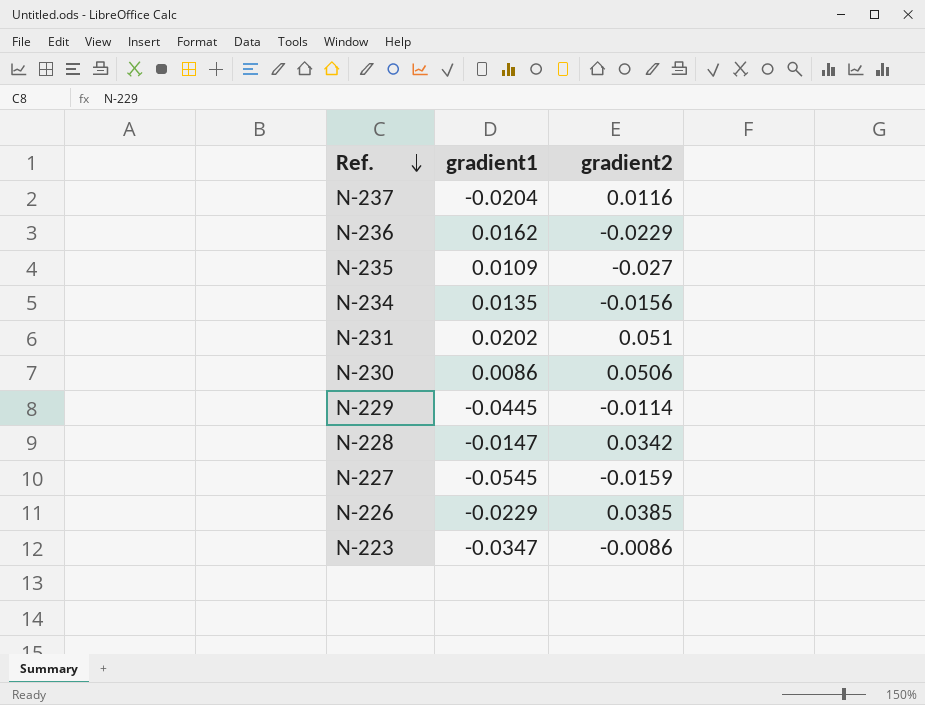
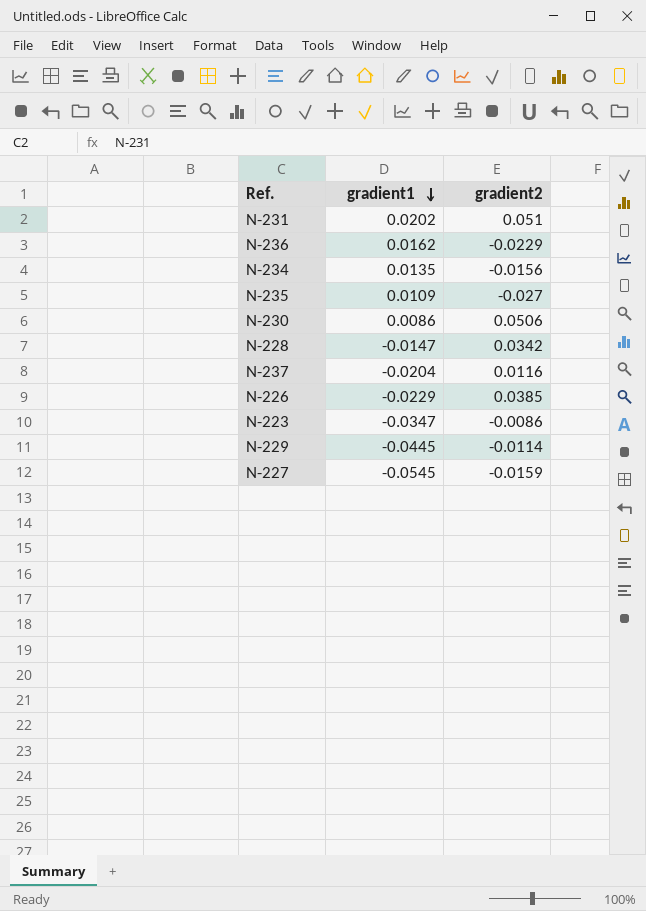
row order: Ref. descending -> gradient1 descending

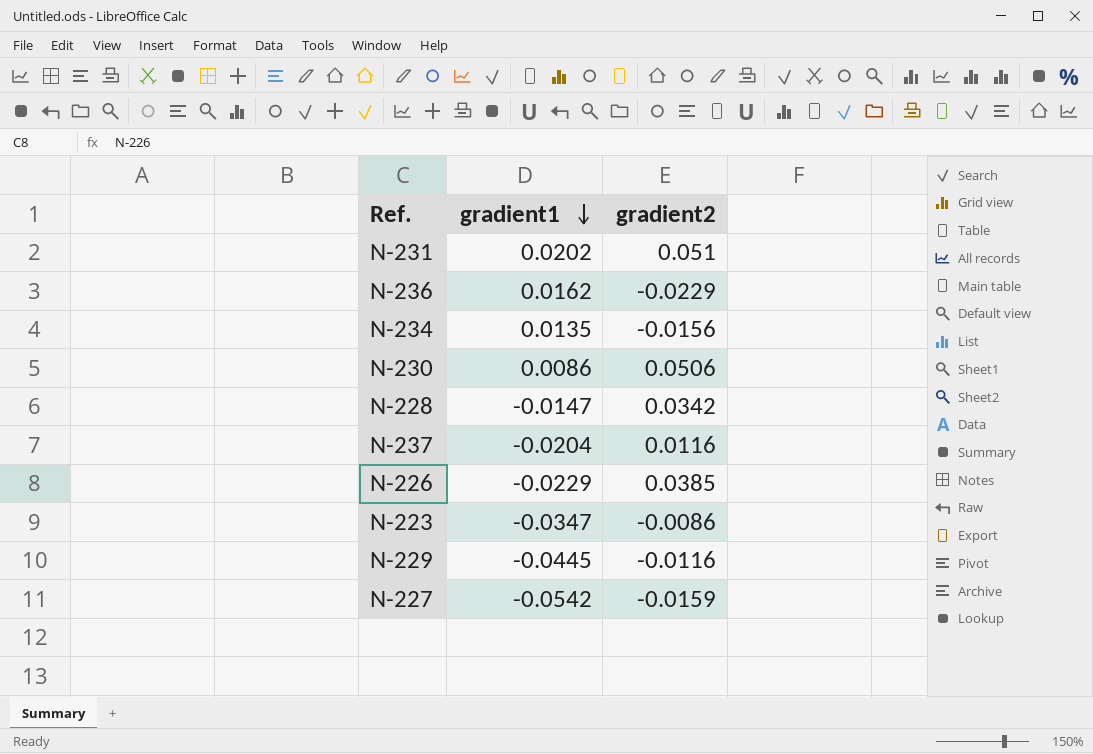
row N-235: 0.0109 | -0.027 -> none
N-229 | gradient2: -0.0114 -> -0.0116
N-227 | gradient1: -0.0545 -> -0.0542

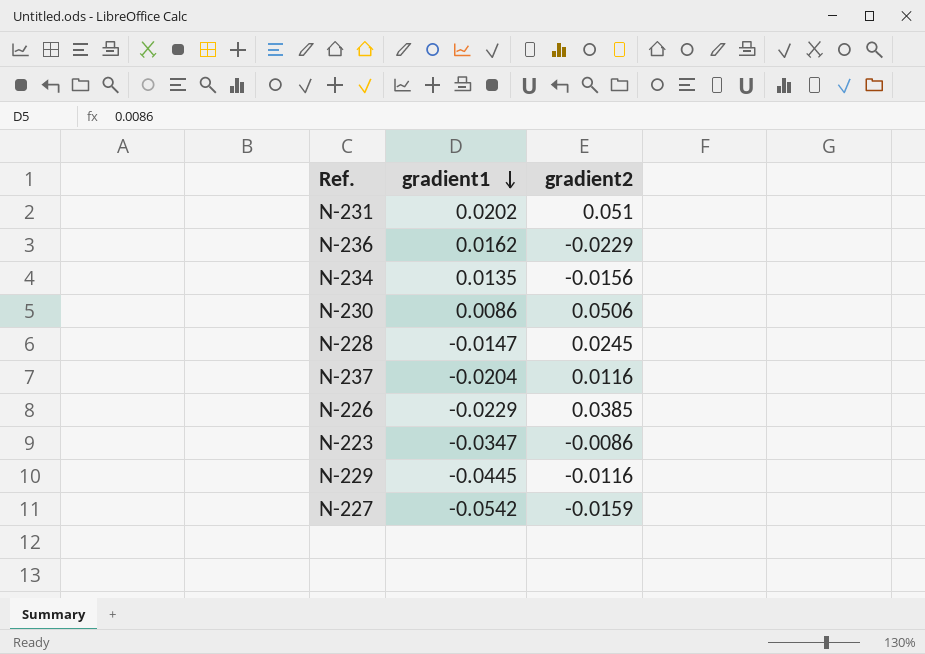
N-228 | gradient2: 0.0342 -> 0.0245

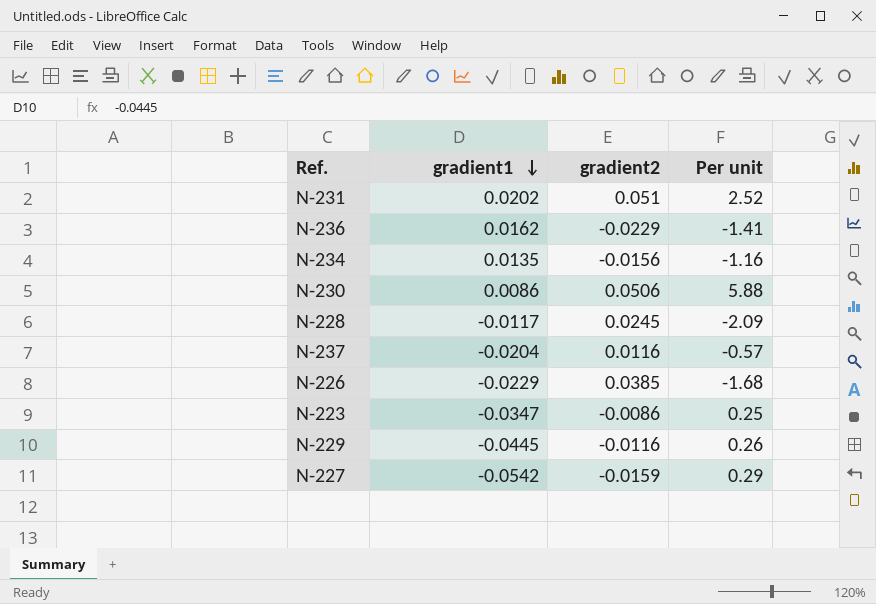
column Per unit | formula: none -> [gradient2] / [gradient1]
N-228 | gradient1: -0.0147 -> -0.0117

